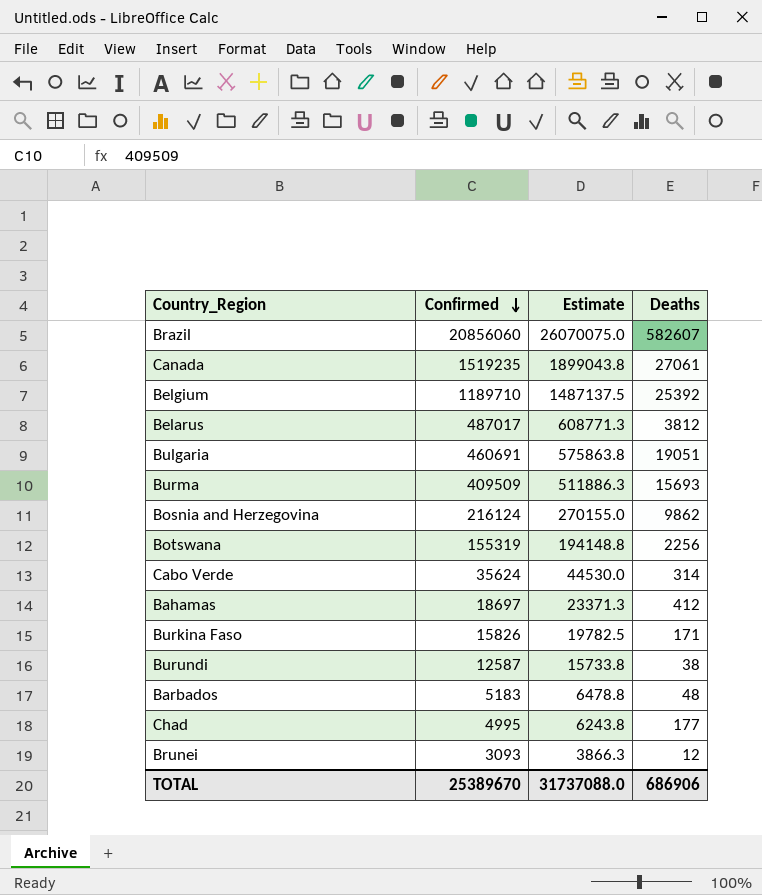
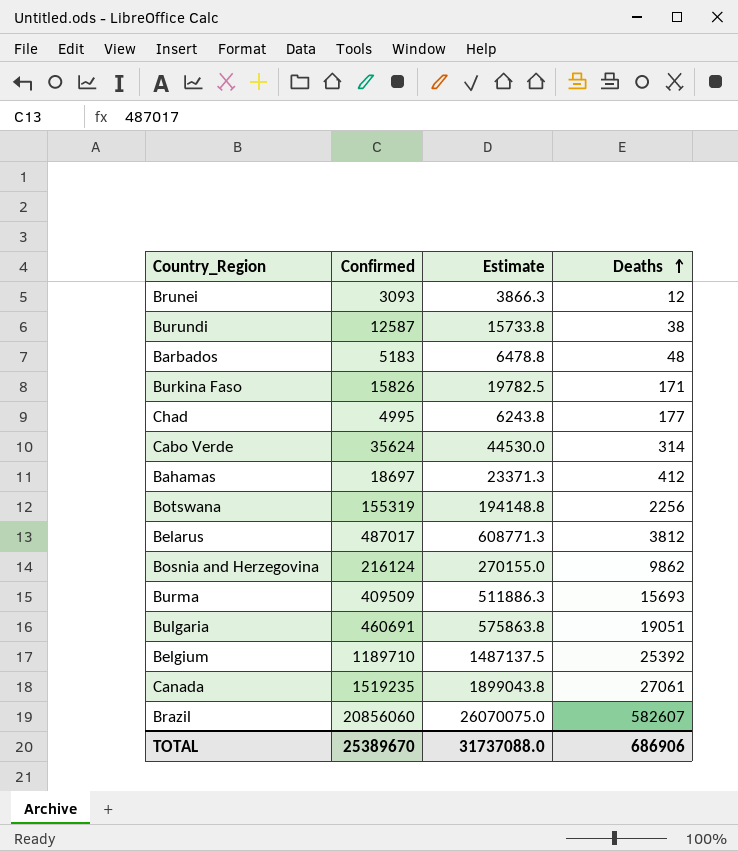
row order: Confirmed descending -> Deaths ascending

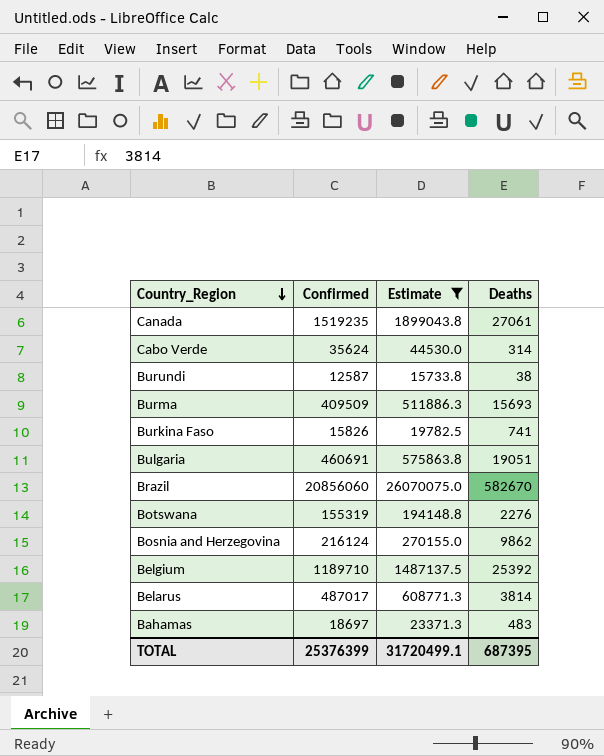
filter: none -> Estimate >= 15733.8
row order: Deaths ascending -> Country_Region descending
Burkina Faso | Deaths: 171 -> 741
Brazil | Deaths: 582607 -> 582670
Botswana | Deaths: 2256 -> 2276
Belarus | Deaths: 3812 -> 3814
Bahamas | Deaths: 412 -> 483
TOTAL | Confirmed: 25389670 -> 25376399
TOTAL | Estimate: 31737088.0 -> 31720499.1
TOTAL | Deaths: 686906 -> 687395

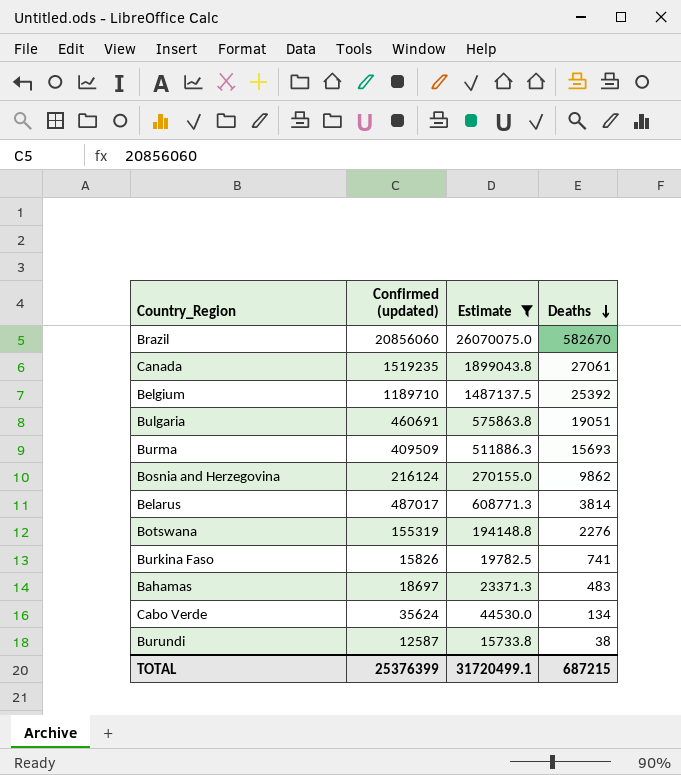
row order: Country_Region descending -> Deaths descending
column name: Confirmed -> Confirmed (updated)
Cabo Verde | Deaths: 314 -> 134
TOTAL | Deaths: 687395 -> 687215

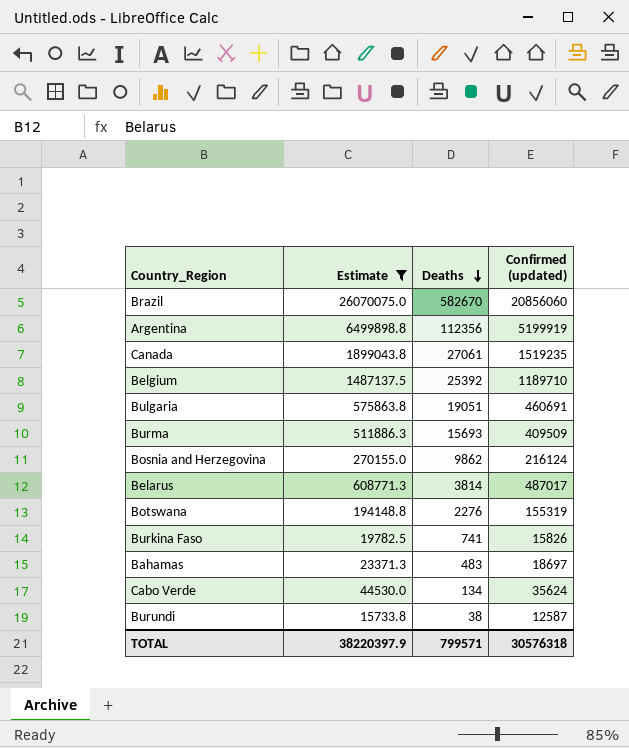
column Confirmed (updated) | position: 2 -> 4
row Argentina: none -> 6499898.8 | 112356 | 5199919
TOTAL | Estimate: 31720499.1 -> 38220397.9
TOTAL | Deaths: 687215 -> 799571
TOTAL | Confirmed (updated): 25376399 -> 30576318

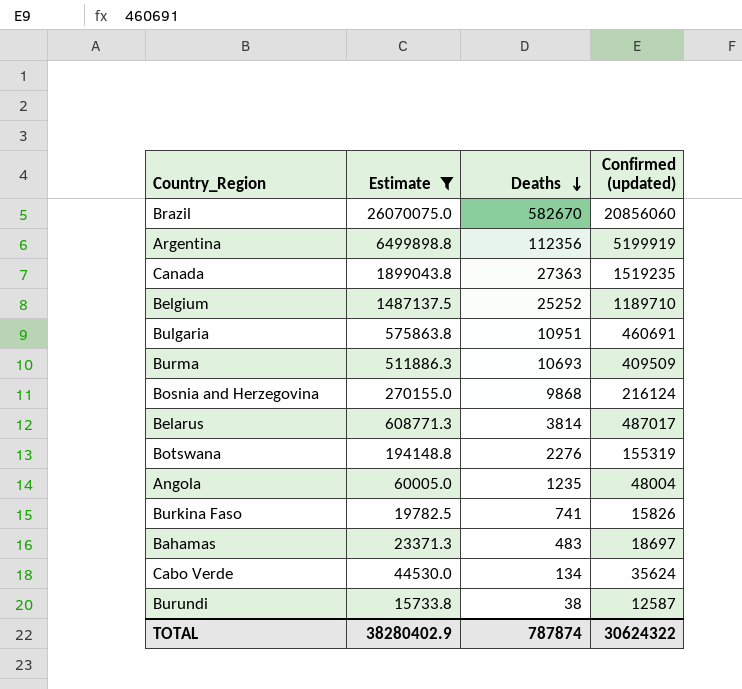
Canada | Deaths: 27061 -> 27363
Belgium | Deaths: 25392 -> 25252
Bulgaria | Deaths: 19051 -> 10951
Burma | Deaths: 15693 -> 10693
Bosnia and Herzegovina | Deaths: 9862 -> 9868
row Angola: none -> 60005.0 | 1235 | 48004
TOTAL | Estimate: 38220397.9 -> 38280402.9
TOTAL | Deaths: 799571 -> 787874
TOTAL | Confirmed (updated): 30576318 -> 30624322

